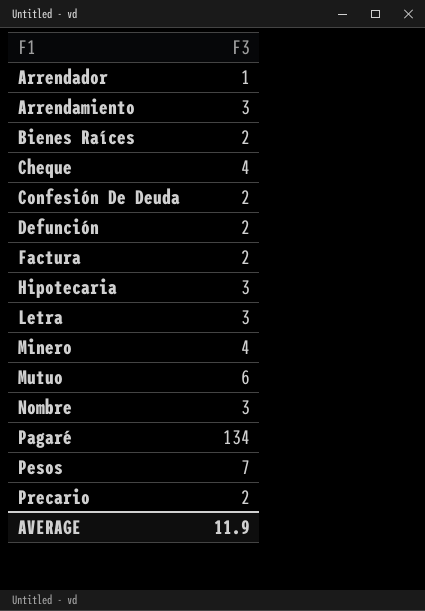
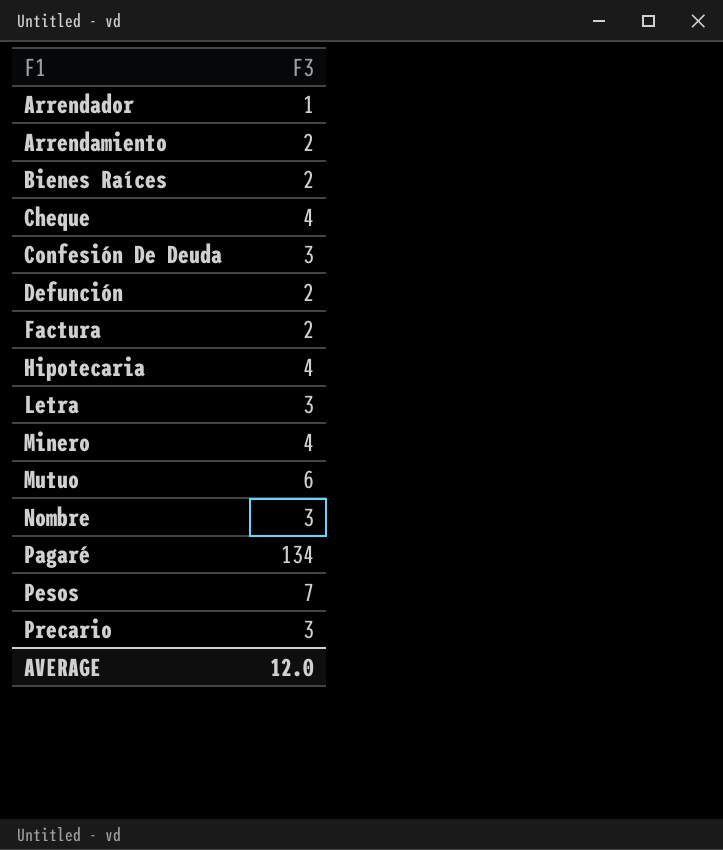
Arrendamiento | F3: 3 -> 2
Confesión De Deuda | F3: 2 -> 3
Hipotecaria | F3: 3 -> 4
Precario | F3: 2 -> 3
AVERAGE | F3: 11.9 -> 12.0

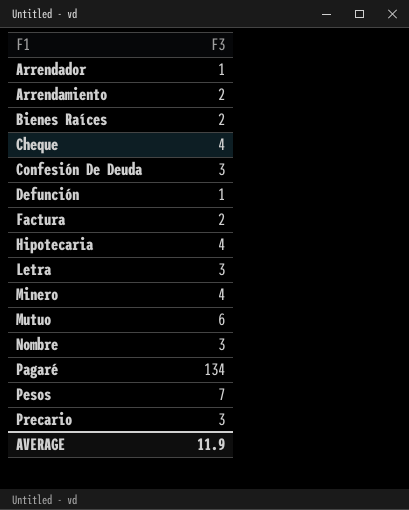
Defunción | F3: 2 -> 1
AVERAGE | F3: 12.0 -> 11.9

